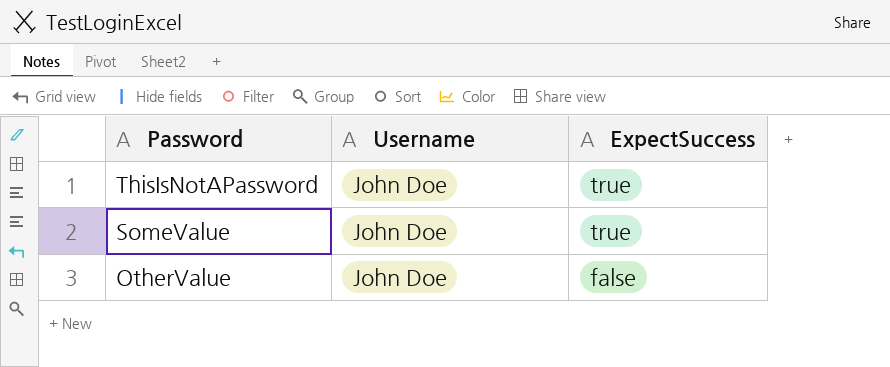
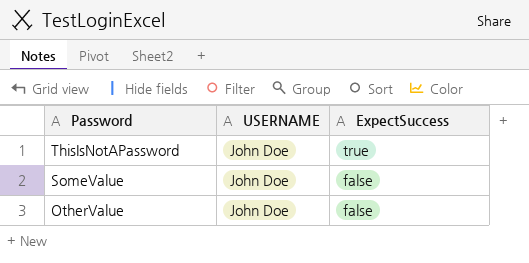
column name: Username -> USERNAME
SomeValue | ExpectSuccess: true -> false

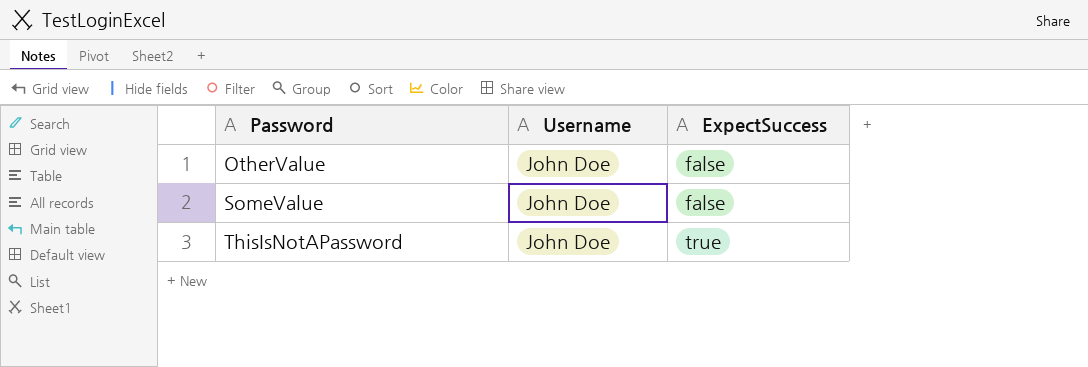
row order: Password descending -> Password ascending
column name: USERNAME -> Username

